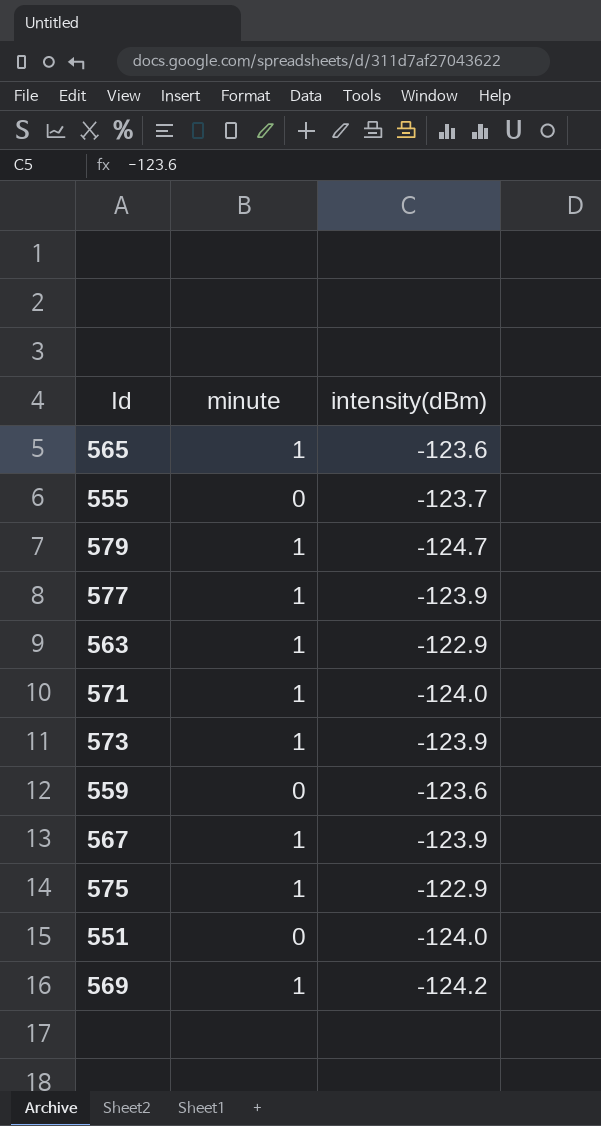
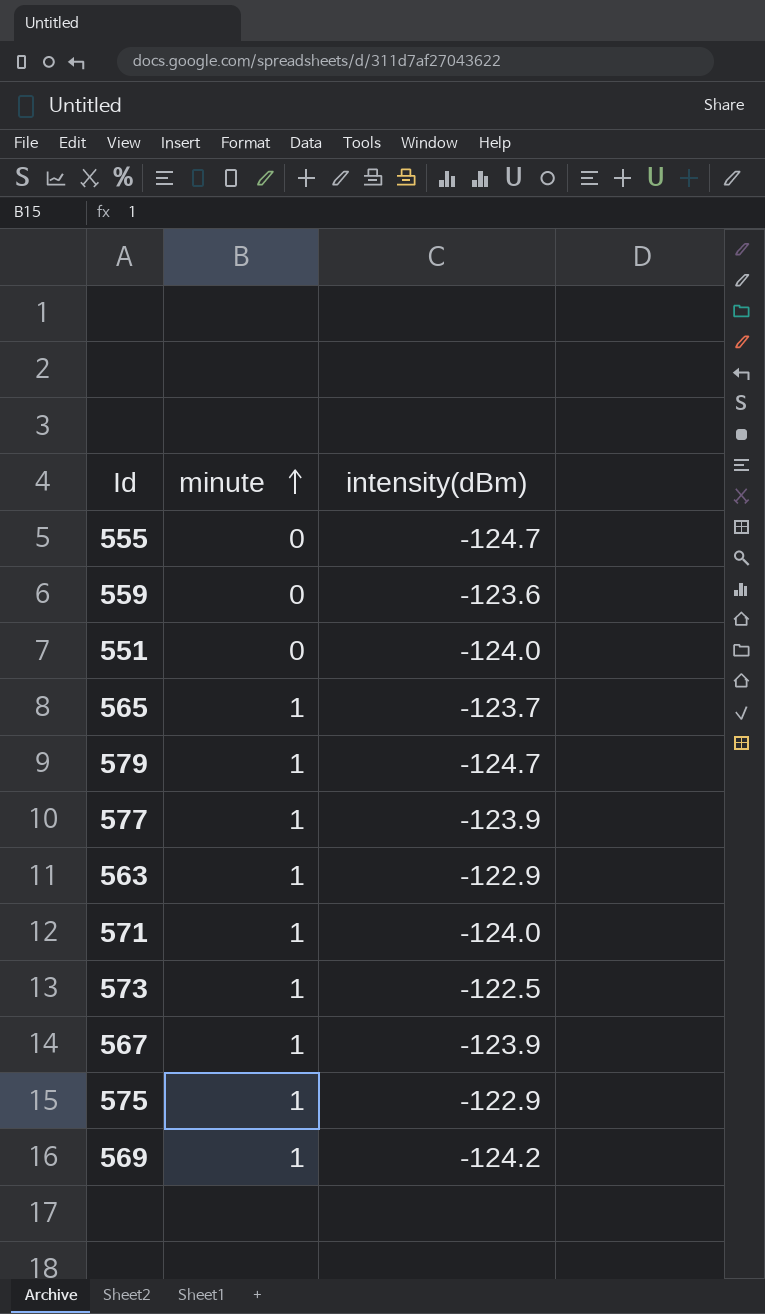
row order: none -> minute ascending
555 | intensity(dBm): -123.7 -> -124.7
565 | intensity(dBm): -123.6 -> -123.7
573 | intensity(dBm): -123.9 -> -122.5

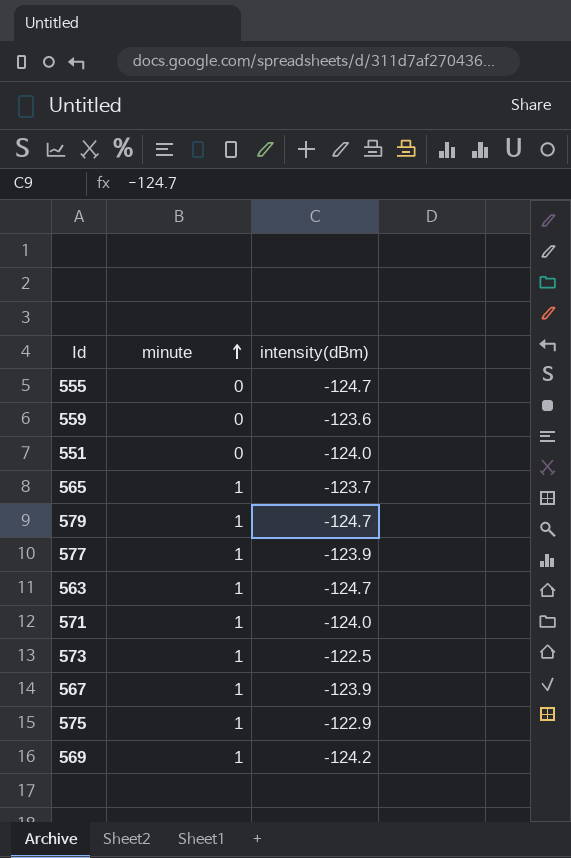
563 | intensity(dBm): -122.9 -> -124.7

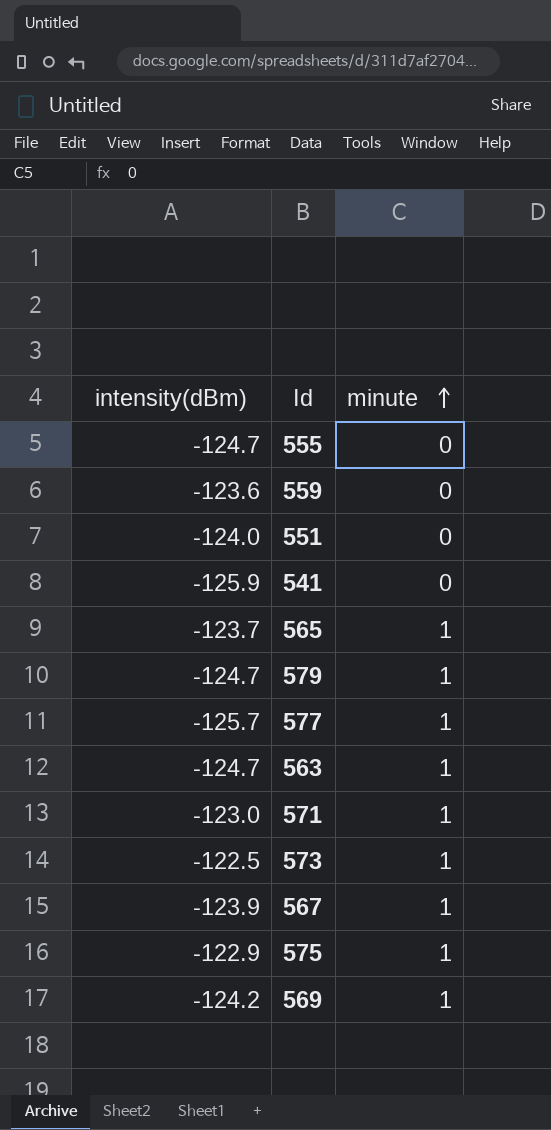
column intensity(dBm) | position: 3 -> 1
row 541: none -> -125.9 | 0
577 | intensity(dBm): -123.9 -> -125.7
571 | intensity(dBm): -124.0 -> -123.0

